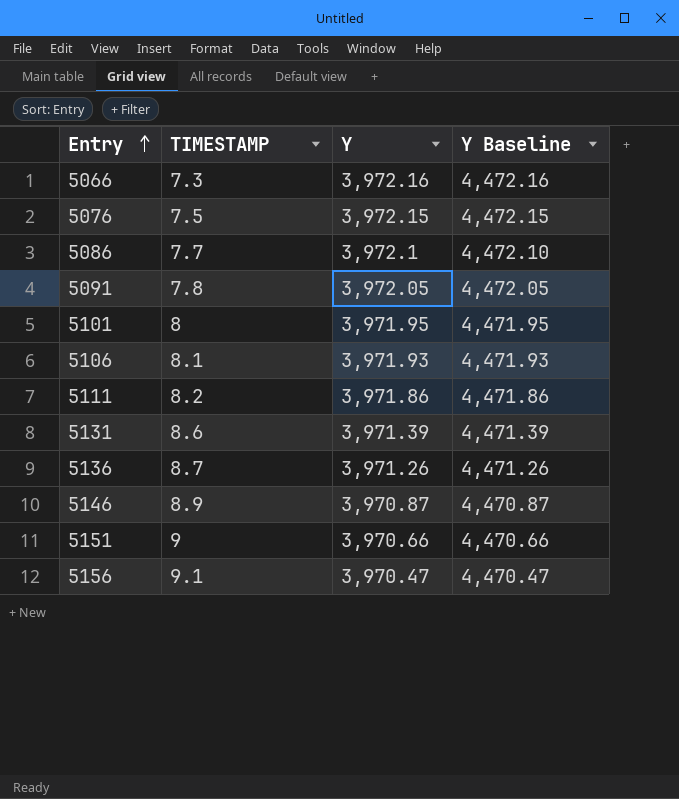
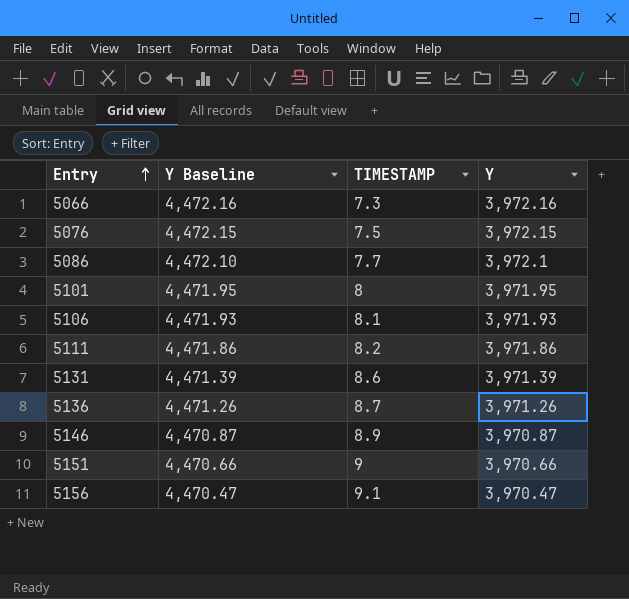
column Y Baseline | position: 4 -> 2
row 5091: 7.8 | 3,972.05 | 4,472.05 -> none

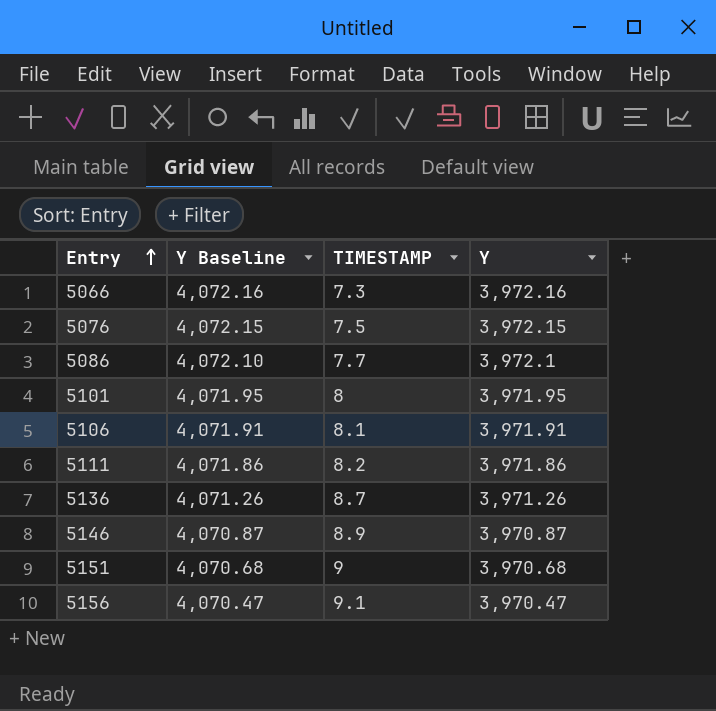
column Y Baseline | formula: [Y] + 500 -> [Y] + 100
row 5131: 4,471.39 | 8.6 | 3,971.39 -> none
5106 | Y: 3,971.93 -> 3,971.91
5151 | Y: 3,970.66 -> 3,970.68

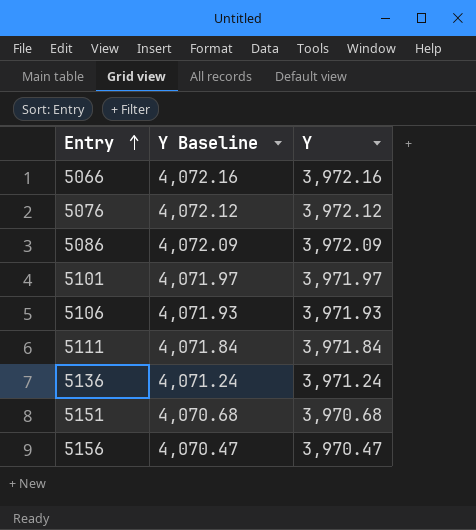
column TIMESTAMP | position: 3 -> none
row 5146: 4,070.87 | 8.9 | 3,970.87 -> none
5076 | Y Baseline: 4,072.15 -> 4,072.12
5076 | Y: 3,972.15 -> 3,972.12
5086 | Y Baseline: 4,072.10 -> 4,072.09
5086 | Y: 3,972.1 -> 3,972.09
5101 | Y Baseline: 4,071.95 -> 4,071.97
5101 | Y: 3,971.95 -> 3,971.97
5106 | Y Baseline: 4,071.91 -> 4,071.93
5106 | Y: 3,971.91 -> 3,971.93
5111 | Y Baseline: 4,071.86 -> 4,071.84
5111 | Y: 3,971.86 -> 3,971.84
5136 | Y Baseline: 4,071.26 -> 4,071.24
5136 | Y: 3,971.26 -> 3,971.24

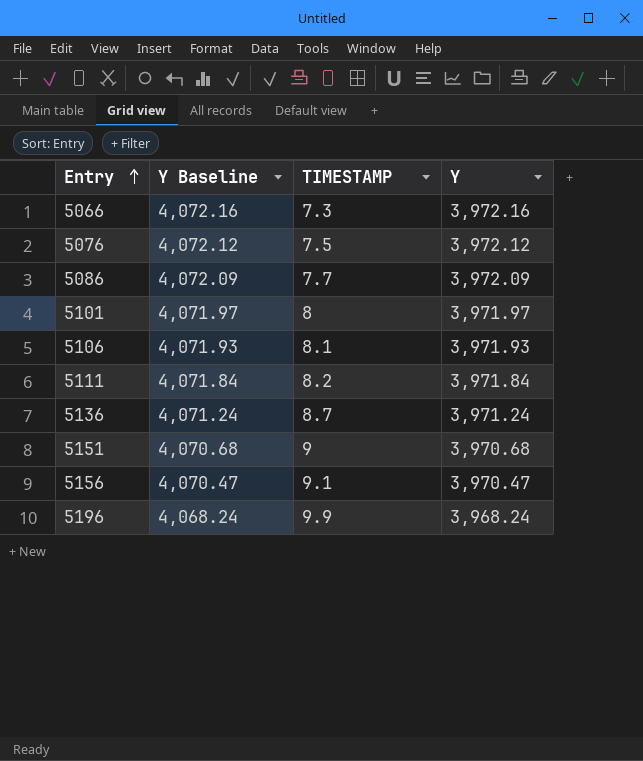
column TIMESTAMP | position: none -> 3
row 5196: none -> 4,068.24 | 9.9 | 3,968.24

